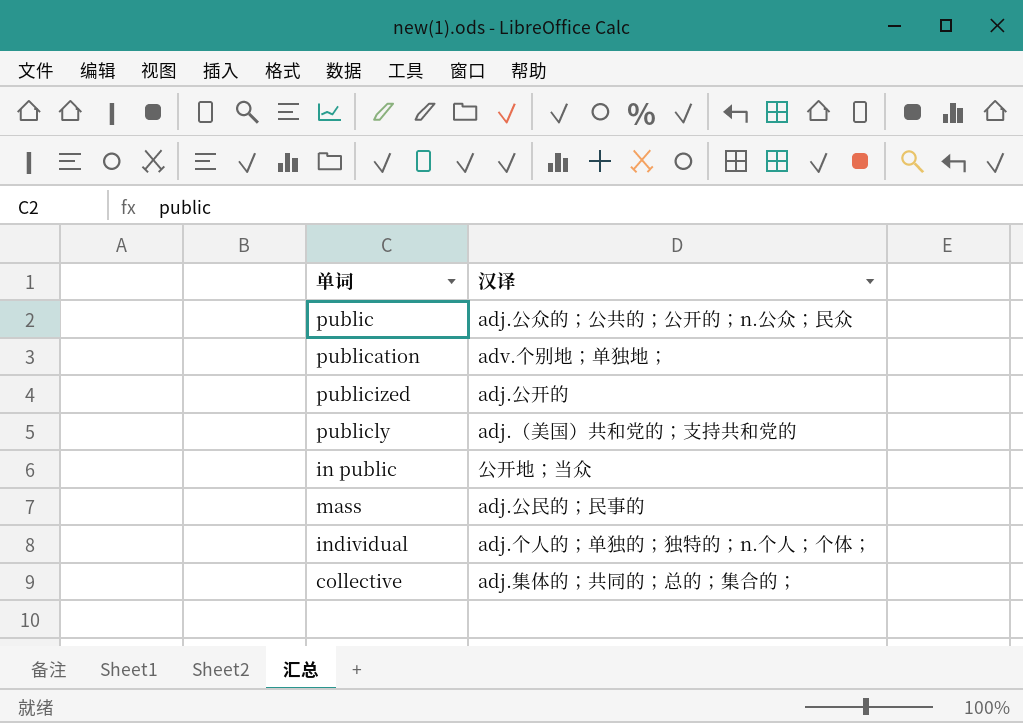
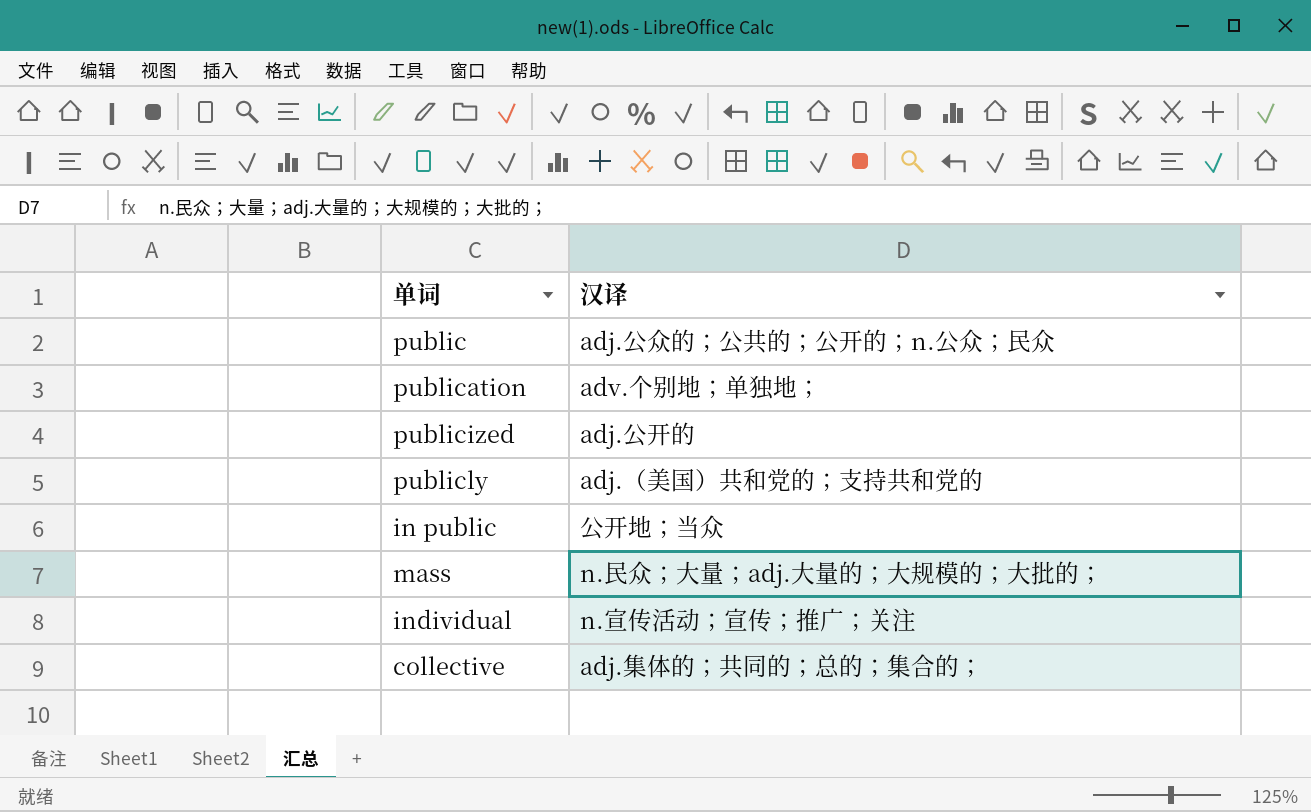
mass | 汉译: adj.公民的；民事的 -> n.民众；大量；adj.大量的；大规模的；大批的；
individual | 汉译: adj.个人的；单独的；独特的；n.个人；个体； -> n.宣传活动；宣传；推广；关注

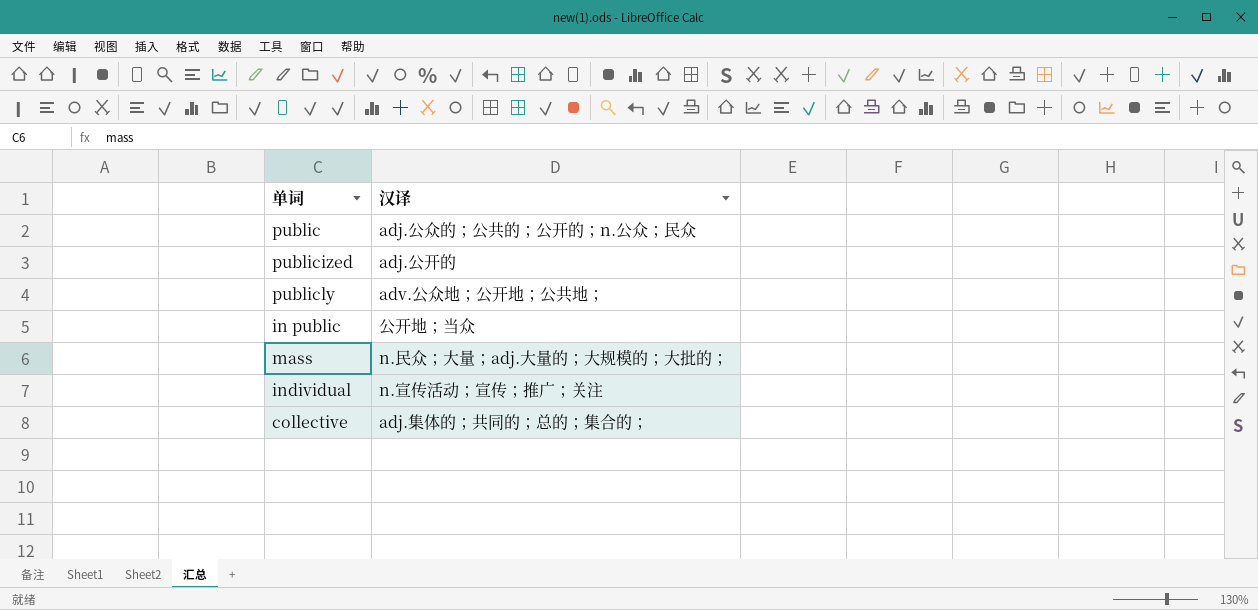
row publication: adv.个别地；单独地； -> none
publicly | 汉译: adj.（美国）共和党的；支持共和党的 -> adv.公众地；公开地；公共地；

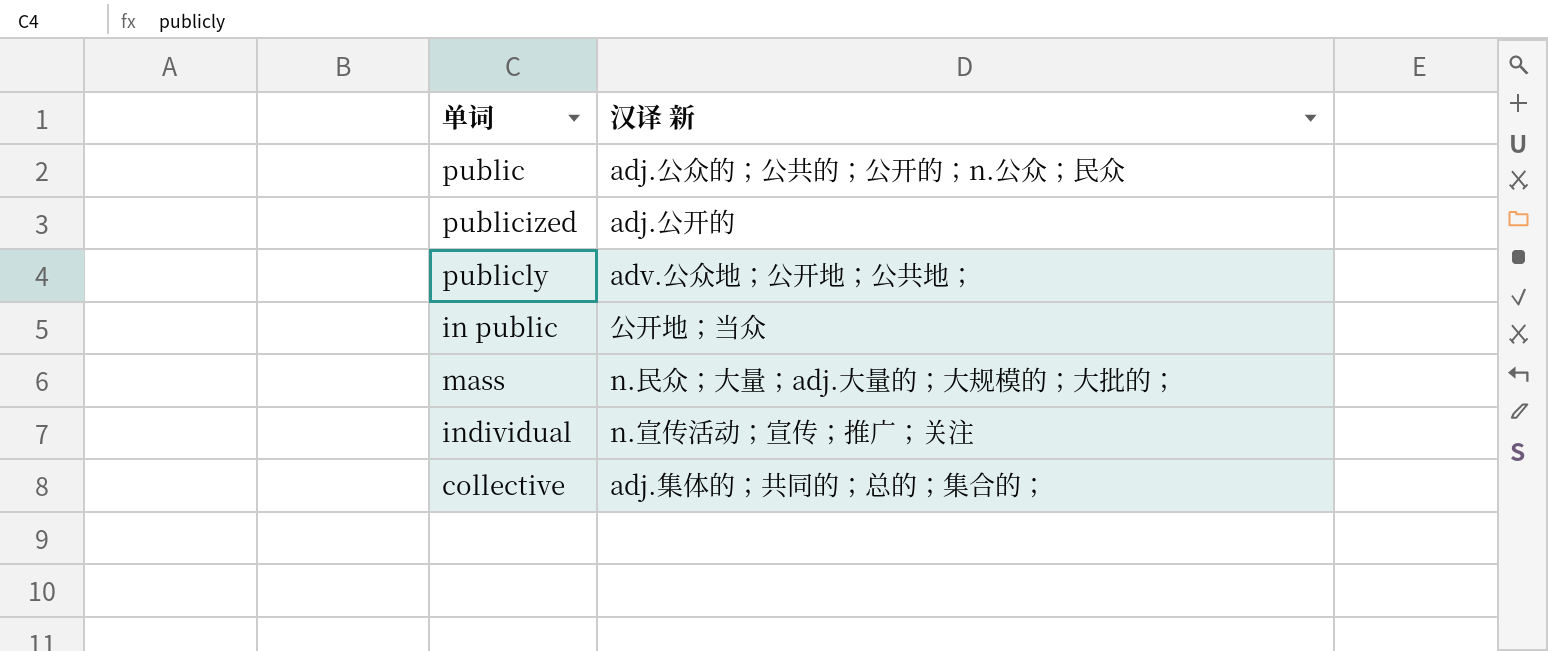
column name: 汉译 -> 汉译 新

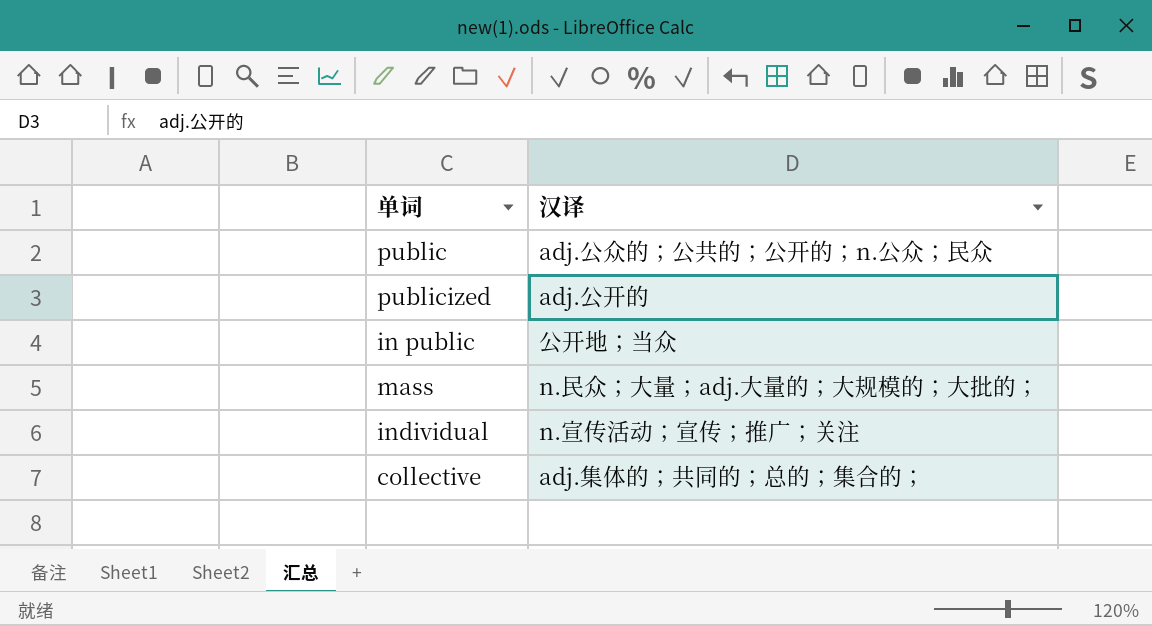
column name: 汉译 新 -> 汉译
row publicly: adv.公众地；公开地；公共地； -> none

